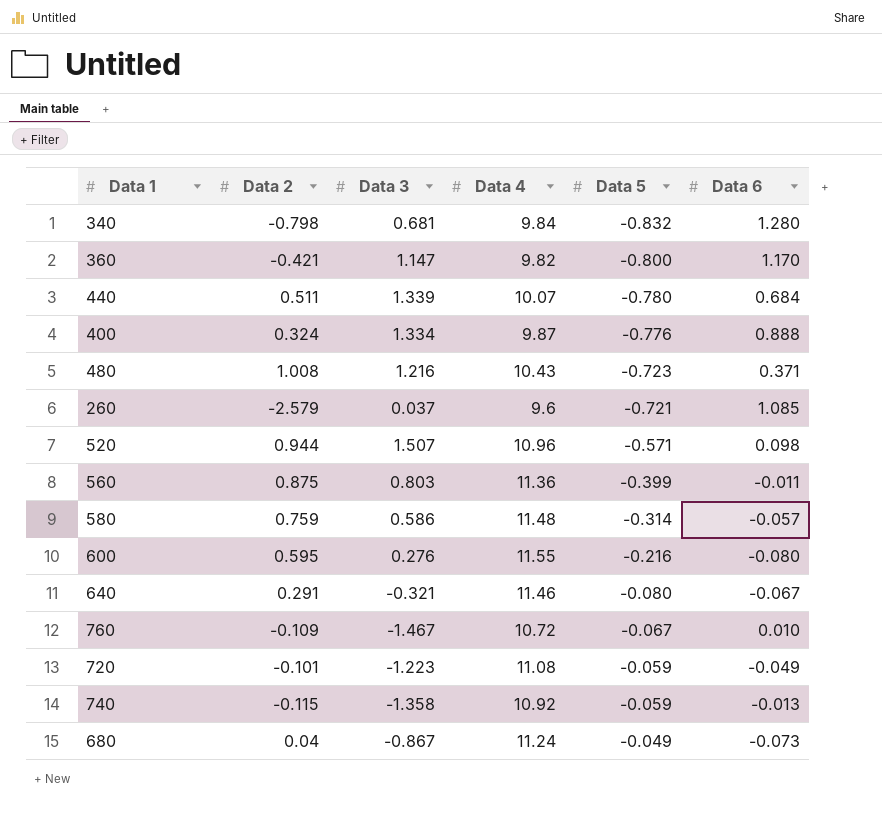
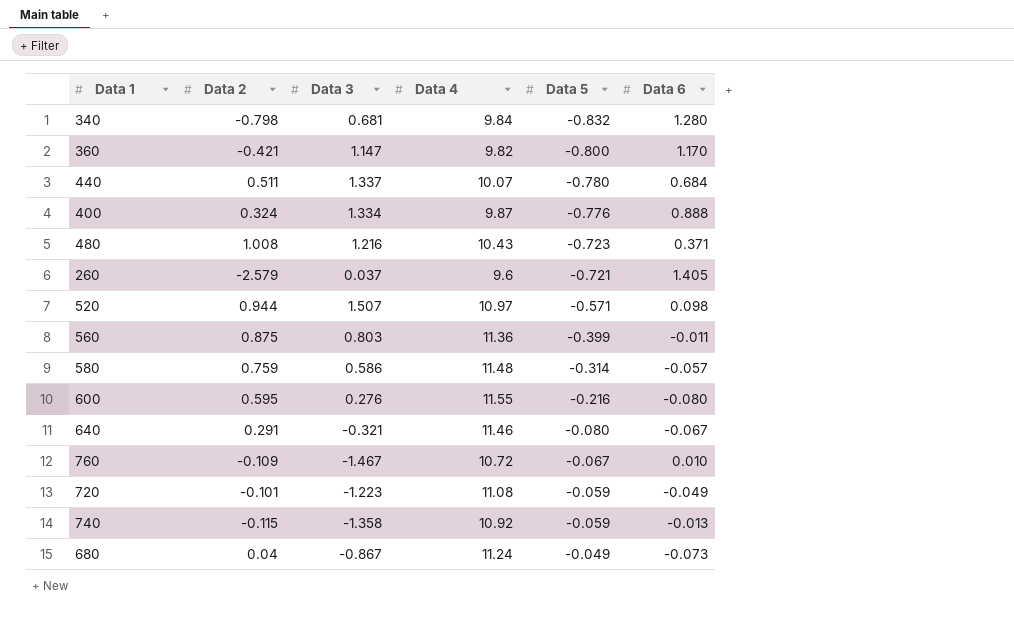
440 | Data 3: 1.339 -> 1.337
260 | Data 6: 1.085 -> 1.405
520 | Data 4: 10.96 -> 10.97

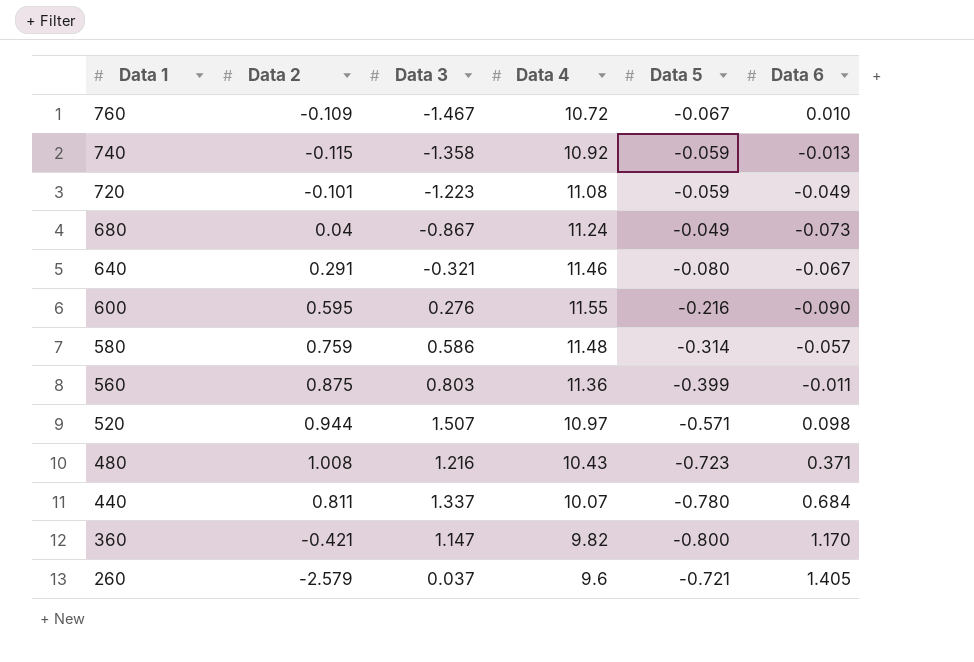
row order: Data 5 ascending -> Data 1 descending
row 340: -0.798 | 0.681 | 9.84 | -0.832 | 1.280 -> none
row 400: 0.324 | 1.334 | 9.87 | -0.776 | 0.888 -> none
600 | Data 6: -0.080 -> -0.090
440 | Data 2: 0.511 -> 0.811

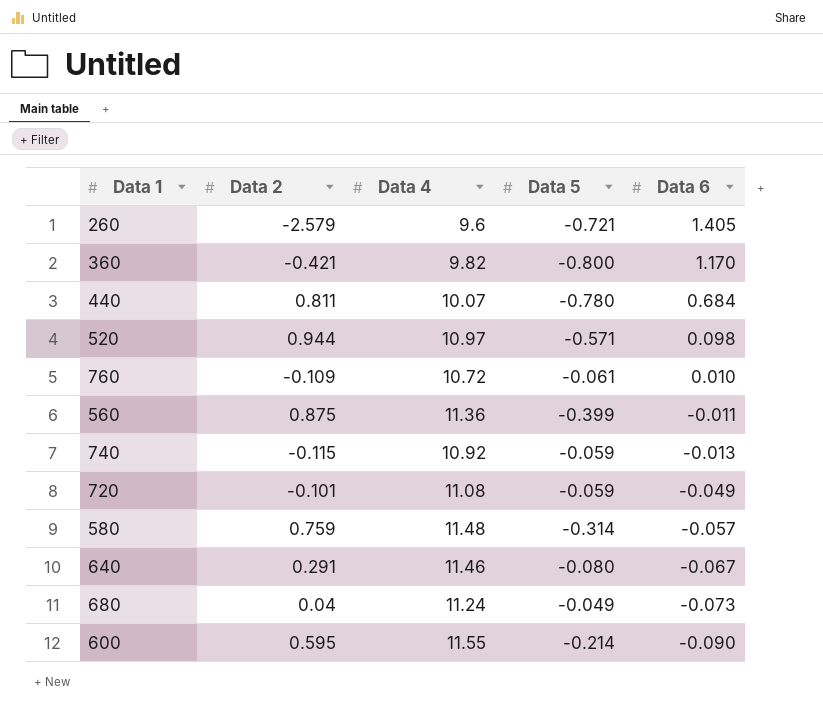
row order: Data 1 descending -> Data 6 descending
column Data 3 | position: 3 -> none
row 480: 1.008 | 1.216 | 10.43 | -0.723 | 0.371 -> none
760 | Data 5: -0.067 -> -0.061
600 | Data 5: -0.216 -> -0.214

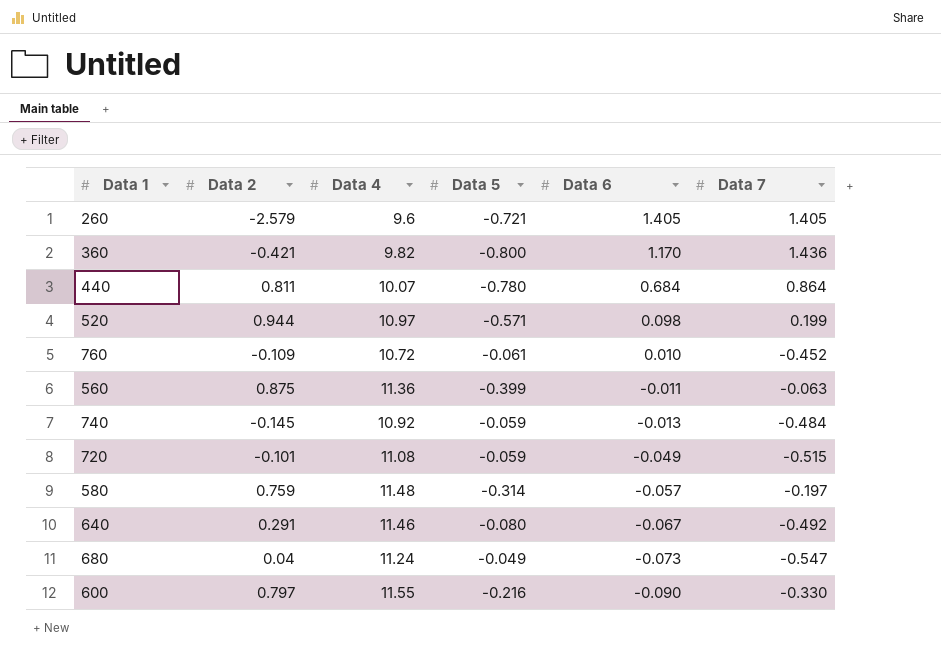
column Data 7 | position: none -> 6
740 | Data 2: -0.115 -> -0.145
600 | Data 2: 0.595 -> 0.797
600 | Data 5: -0.214 -> -0.216

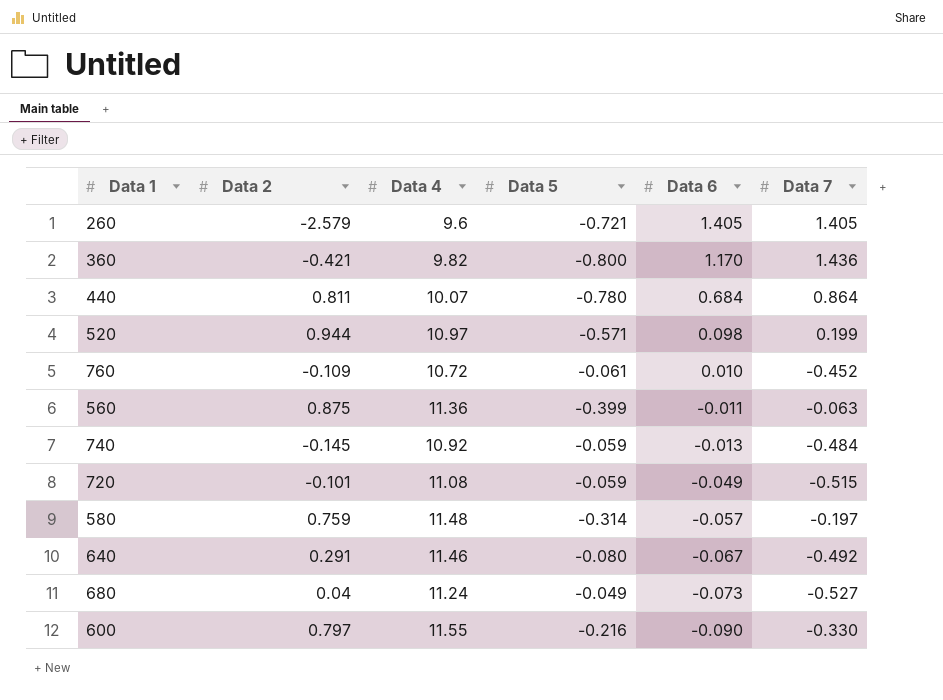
680 | Data 7: -0.547 -> -0.527

